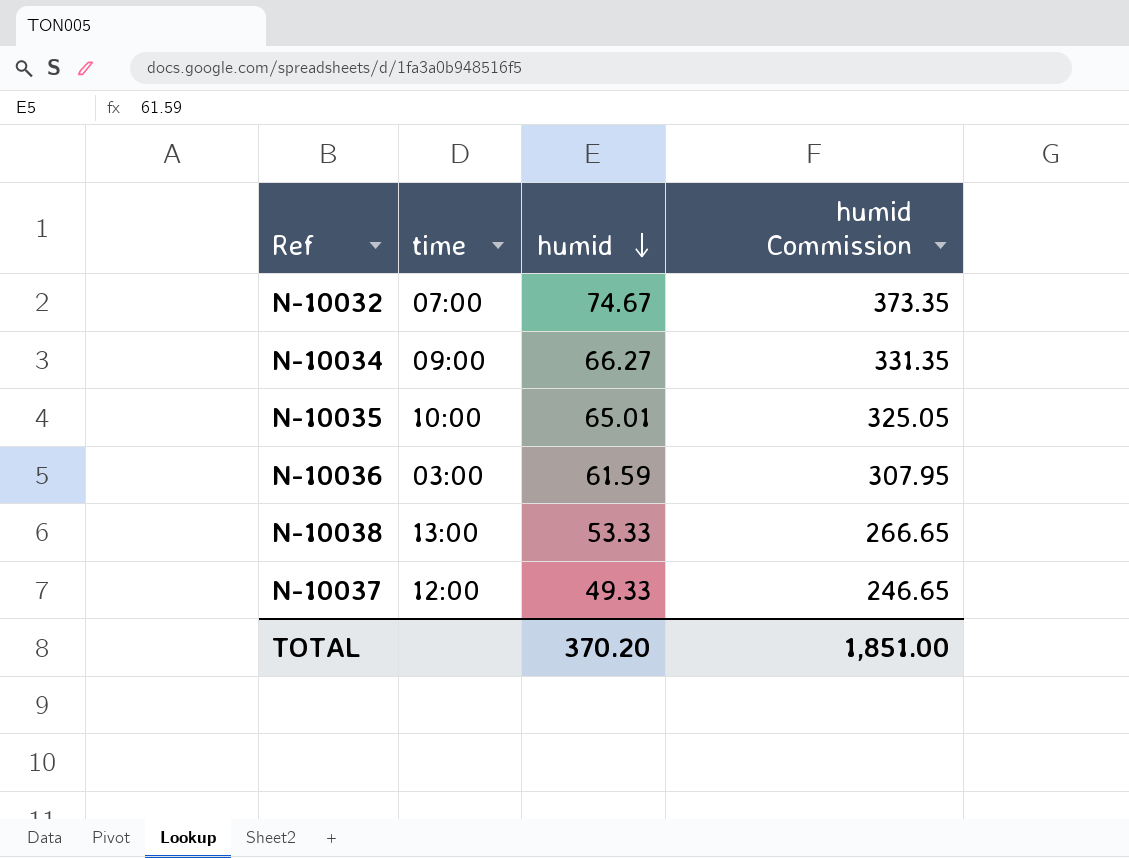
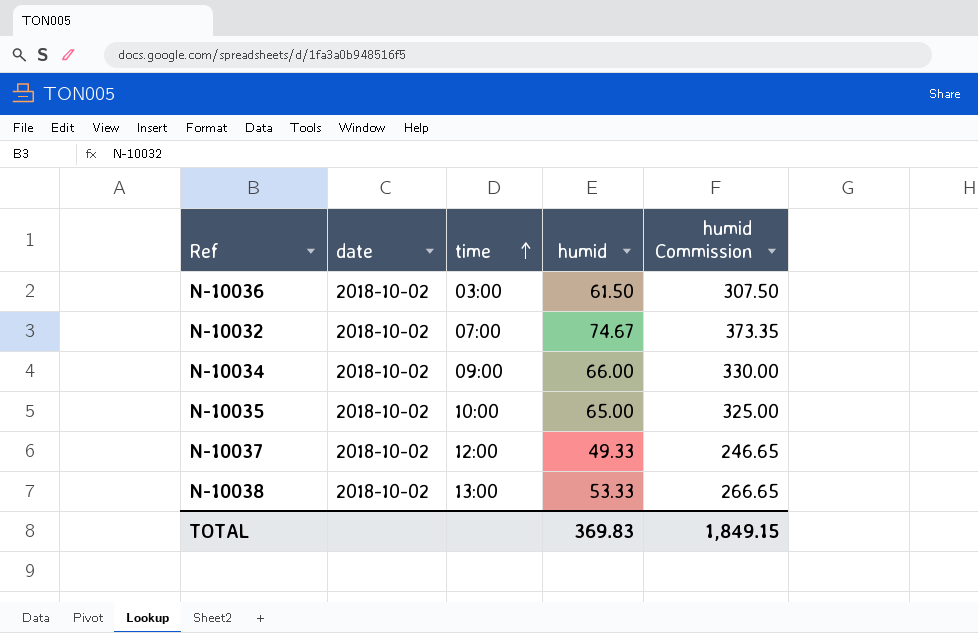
row order: humid descending -> time ascending
column date | position: none -> 2
N-10036 | humid: 61.59 -> 61.50
N-10036 | humid Commission: 307.95 -> 307.50
N-10034 | humid: 66.27 -> 66.00
N-10034 | humid Commission: 331.35 -> 330.00
N-10035 | humid: 65.01 -> 65.00
N-10035 | humid Commission: 325.05 -> 325.00
TOTAL | humid: 370.20 -> 369.83
TOTAL | humid Commission: 1,851.00 -> 1,849.15

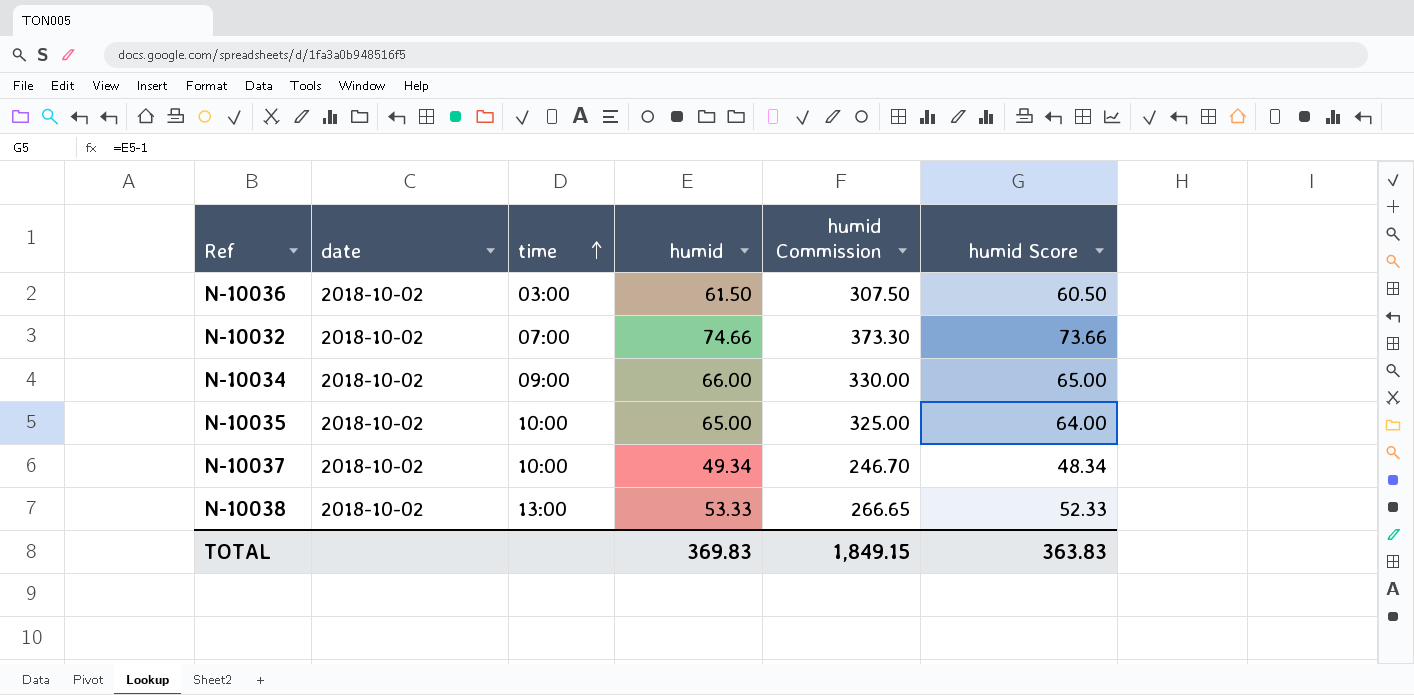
column humid Score | formula: none -> [humid] - 1
N-10032 | humid: 74.67 -> 74.66
N-10032 | humid Commission: 373.35 -> 373.30
N-10037 | time: 12:00 -> 10:00
N-10037 | humid: 49.33 -> 49.34
N-10037 | humid Commission: 246.65 -> 246.70

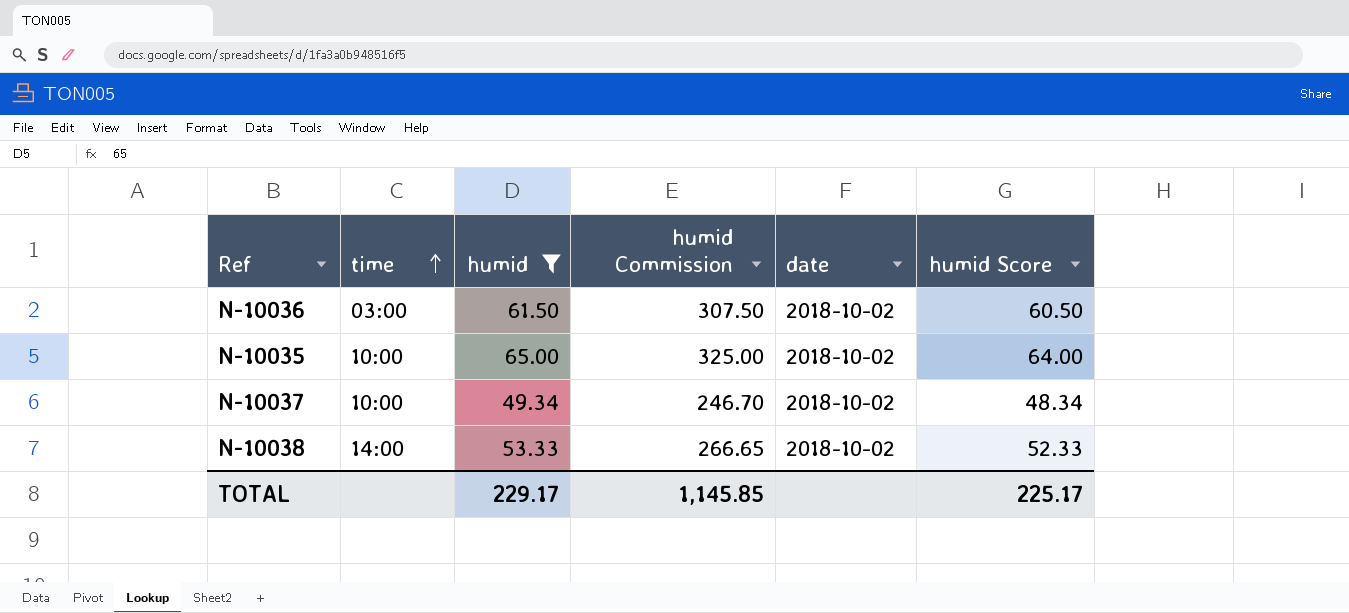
filter: none -> humid <= 65.00
column date | position: 2 -> 5
N-10038 | time: 13:00 -> 14:00
TOTAL | humid: 369.83 -> 229.17
TOTAL | humid Commission: 1,849.15 -> 1,145.85
TOTAL | humid Score: 363.83 -> 225.17

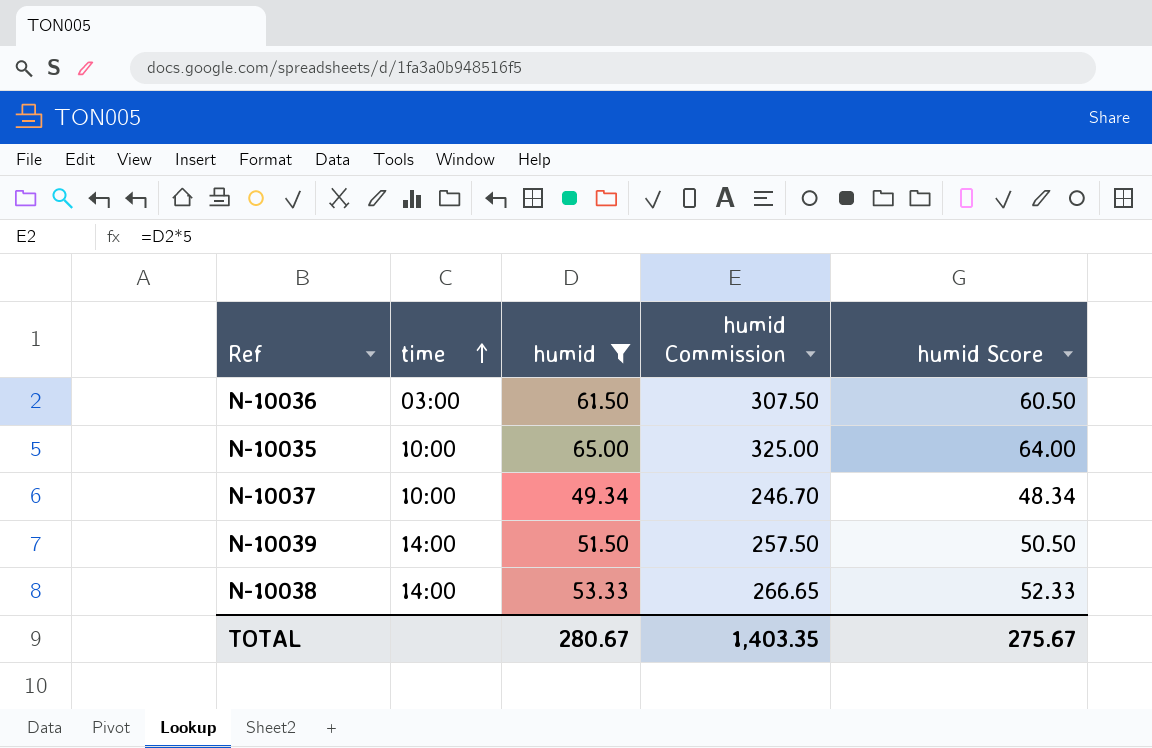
column date | position: 5 -> none
row N-10039: none -> 14:00 | 51.50 | 257.50 | 50.50
TOTAL | humid: 229.17 -> 280.67
TOTAL | humid Commission: 1,145.85 -> 1,403.35
TOTAL | humid Score: 225.17 -> 275.67

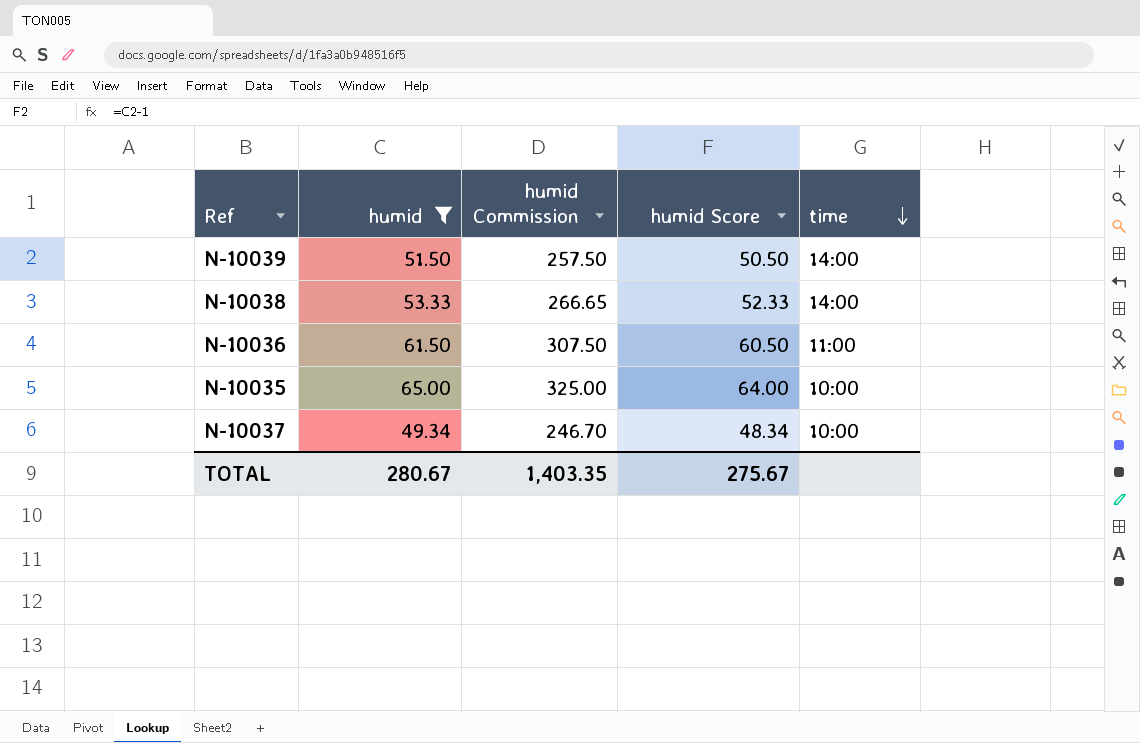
row order: time ascending -> time descending
column time | position: 2 -> 5
N-10036 | time: 03:00 -> 11:00

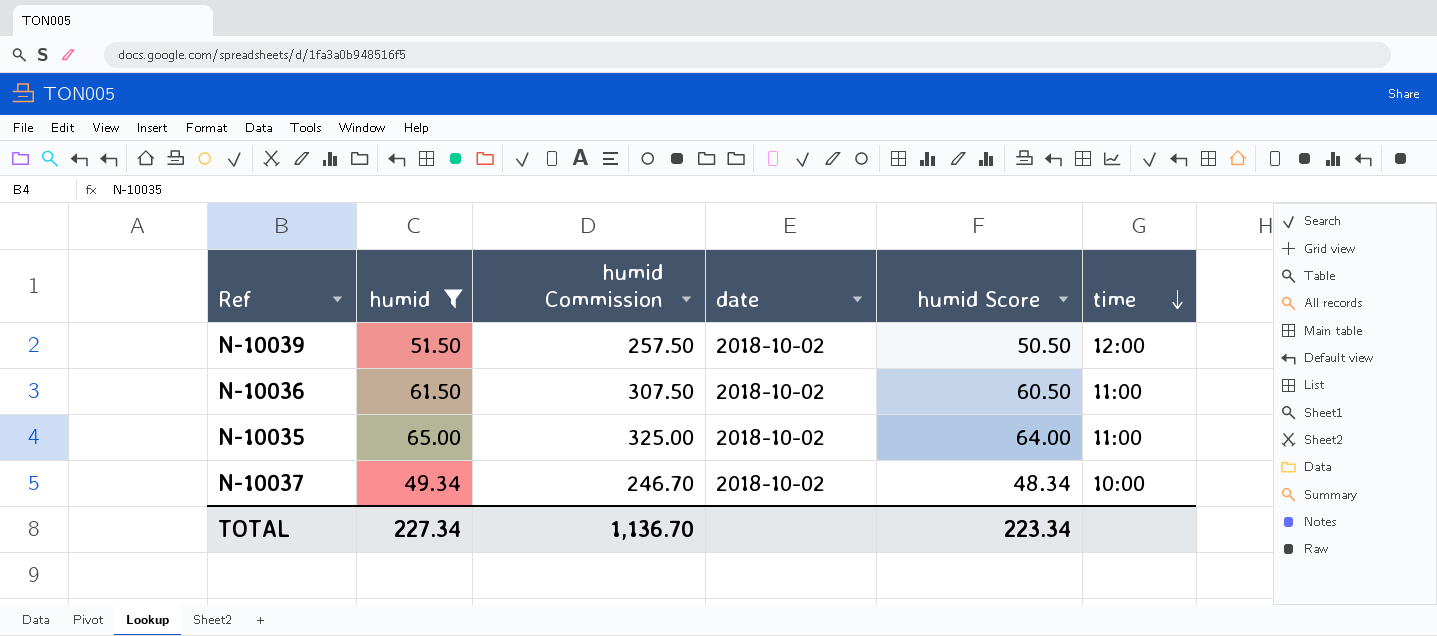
column date | position: none -> 4
row N-10038: 53.33 | 266.65 | 52.33 | 14:00 -> none
N-10039 | time: 14:00 -> 12:00
N-10035 | time: 10:00 -> 11:00
TOTAL | humid: 280.67 -> 227.34
TOTAL | humid Commission: 1,403.35 -> 1,136.70
TOTAL | humid Score: 275.67 -> 223.34

